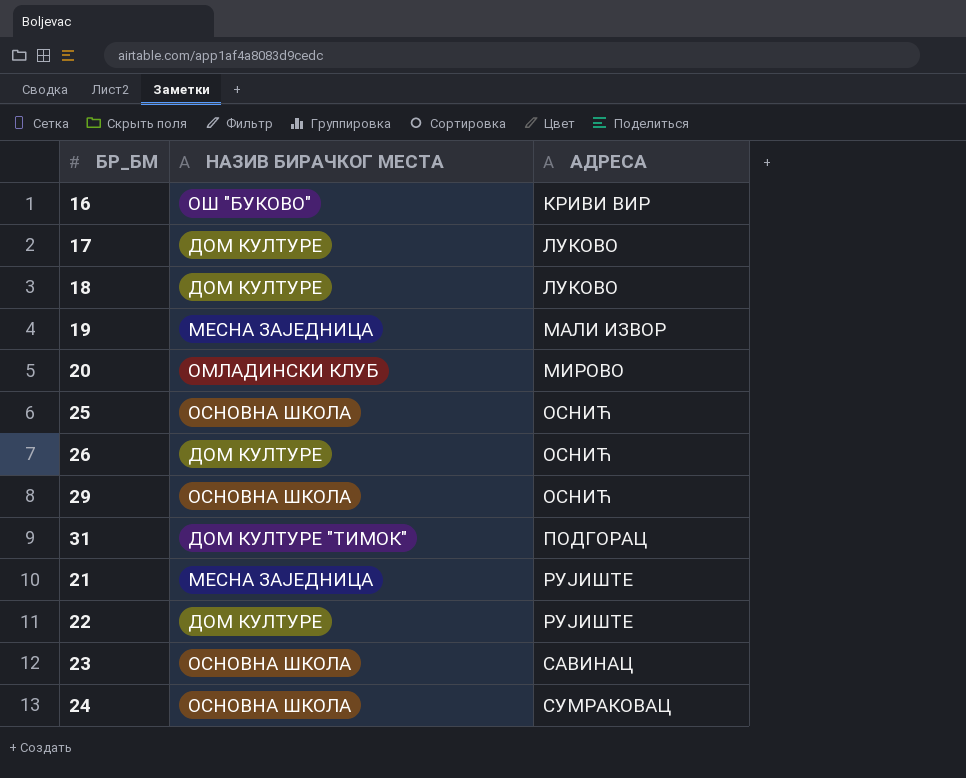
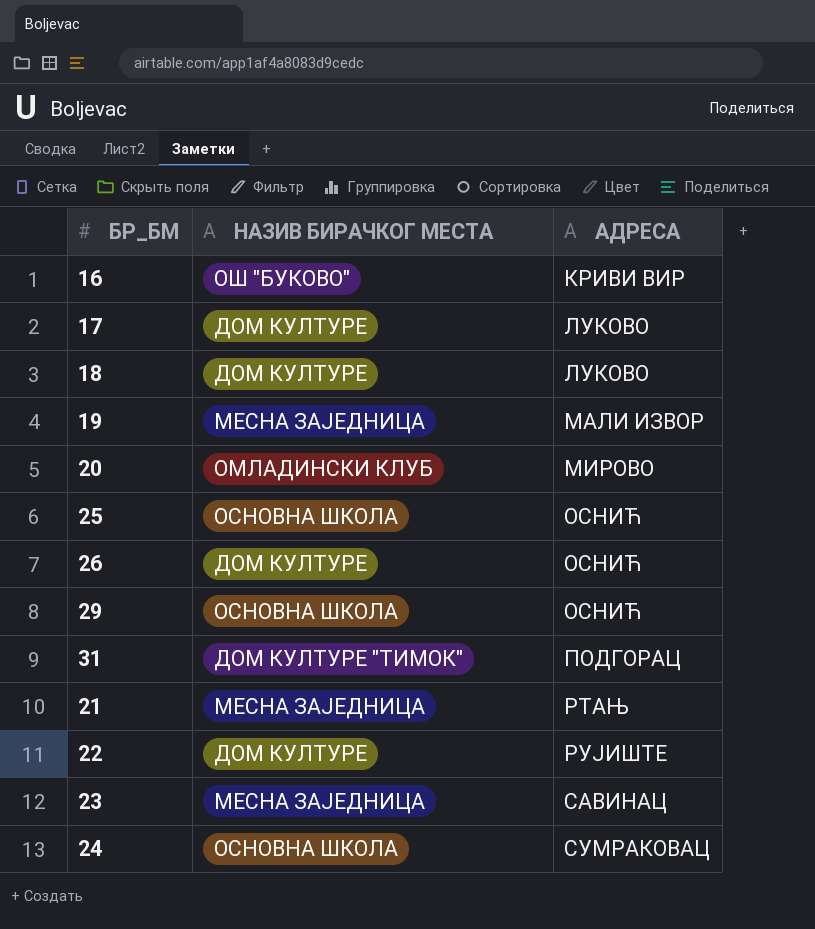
21 | АДРЕСА: РУЈИШТЕ -> РТАЊ
23 | НАЗИВ БИРАЧКОГ МЕСТА: ОСНОВНА ШКОЛА -> МЕСНА ЗАЈЕДНИЦА

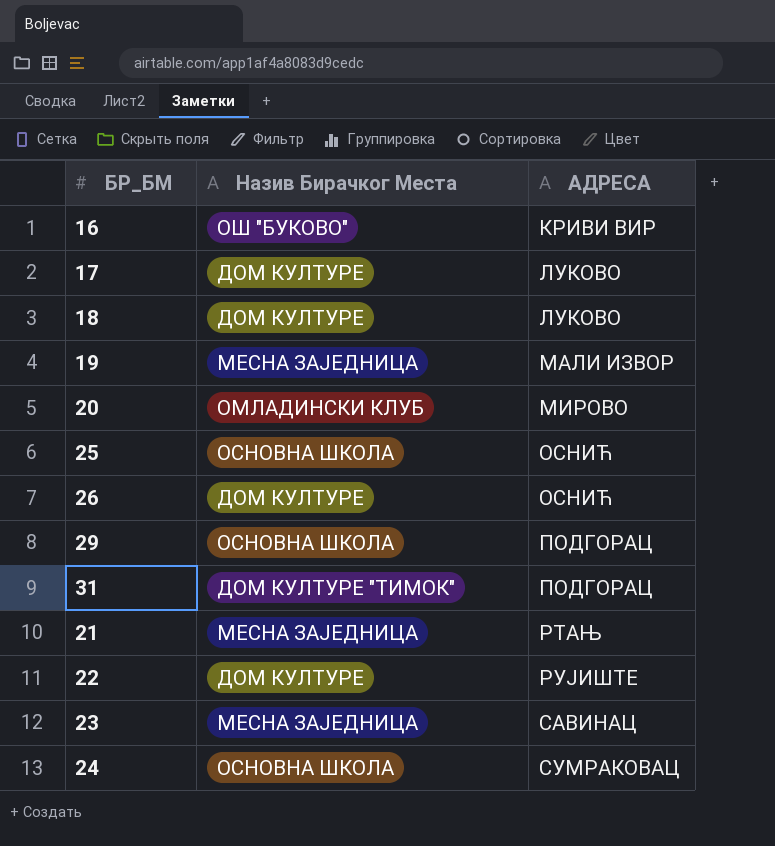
column name: НАЗИВ БИРАЧКОГ МЕСТА -> Назив Бирачког Места
29 | АДРЕСА: ОСНИЋ -> ПОДГОРАЦ

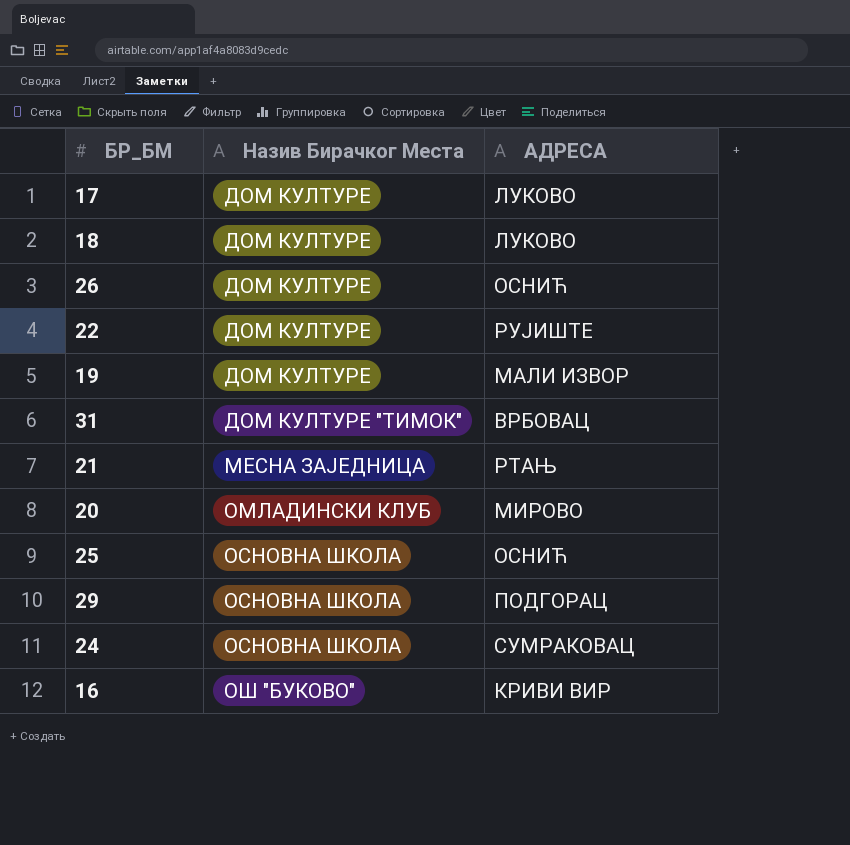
row order: АДРЕСА ascending -> Назив Бирачког Места ascending
row 23: МЕСНА ЗАЈЕДНИЦА | САВИНАЦ -> none
19 | Назив Бирачког Места: МЕСНА ЗАЈЕДНИЦА -> ДОМ КУЛТУРЕ
31 | АДРЕСА: ПОДГОРАЦ -> ВРБОВАЦ

